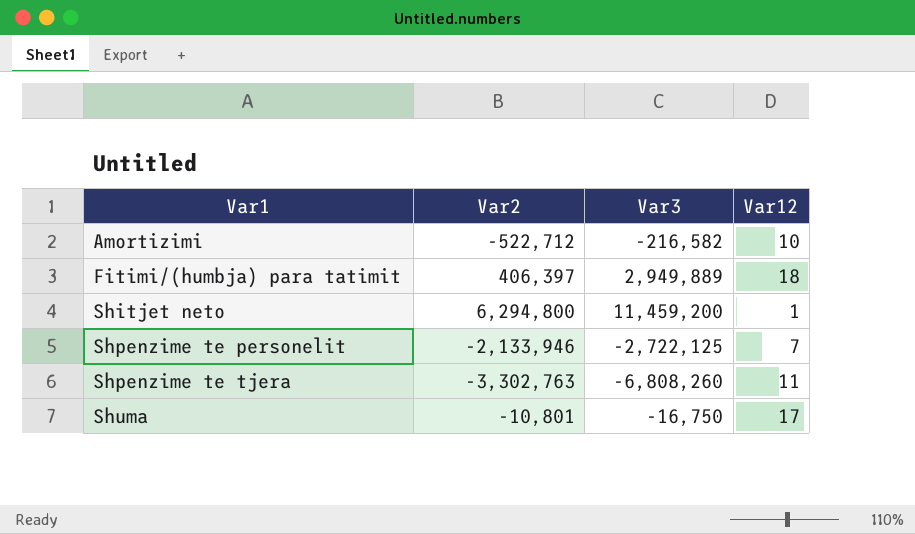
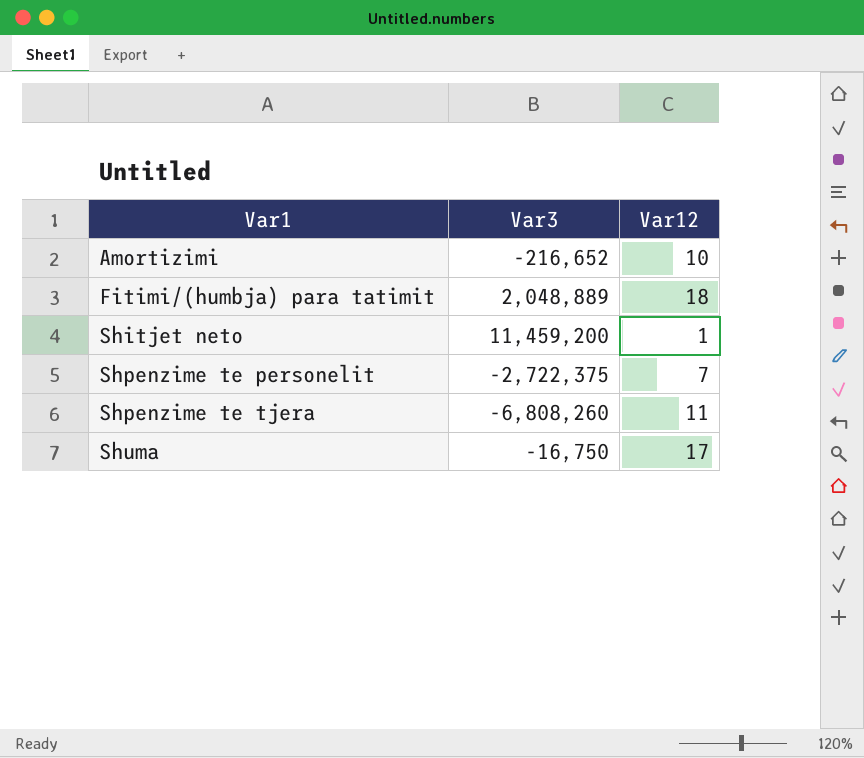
column Var2 | position: 2 -> none
Amortizimi | Var3: -216,582 -> -216,652
Fitimi/(humbja) para tatimit | Var3: 2,949,889 -> 2,048,889
Shpenzime te personelit | Var3: -2,722,125 -> -2,722,375

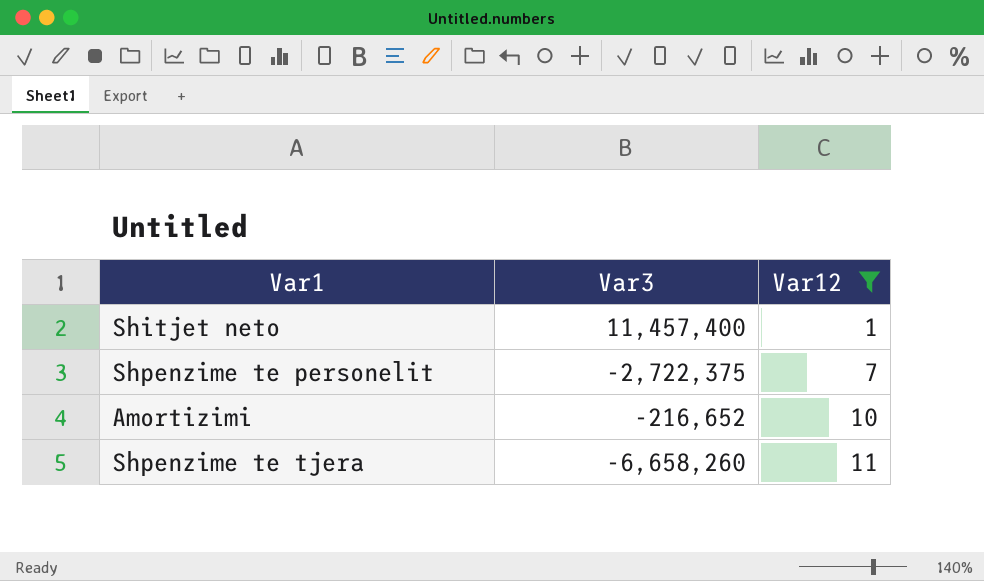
filter: none -> Var12 <= 11
row order: Var1 ascending -> Var12 ascending
Shitjet neto | Var3: 11,459,200 -> 11,457,400
Shpenzime te tjera | Var3: -6,808,260 -> -6,658,260

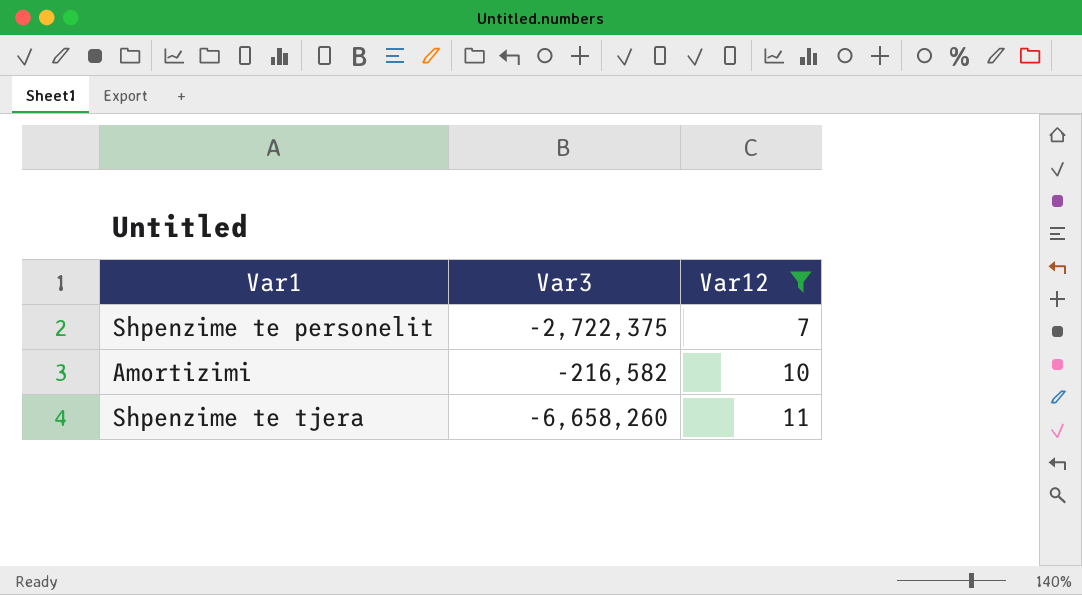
row Shitjet neto: 11,457,400 | 1 -> none
Amortizimi | Var3: -216,652 -> -216,582

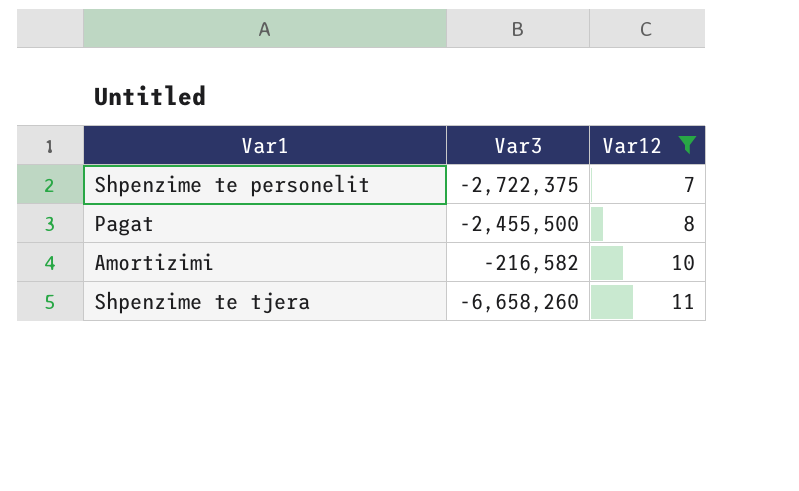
row Pagat: none -> -2,455,500 | 8

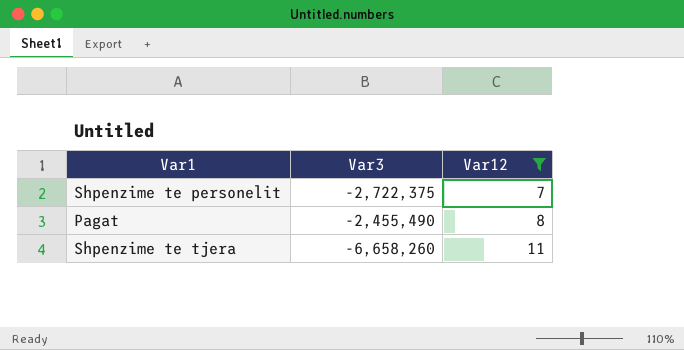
row Amortizimi: -216,582 | 10 -> none
Pagat | Var3: -2,455,500 -> -2,455,490

